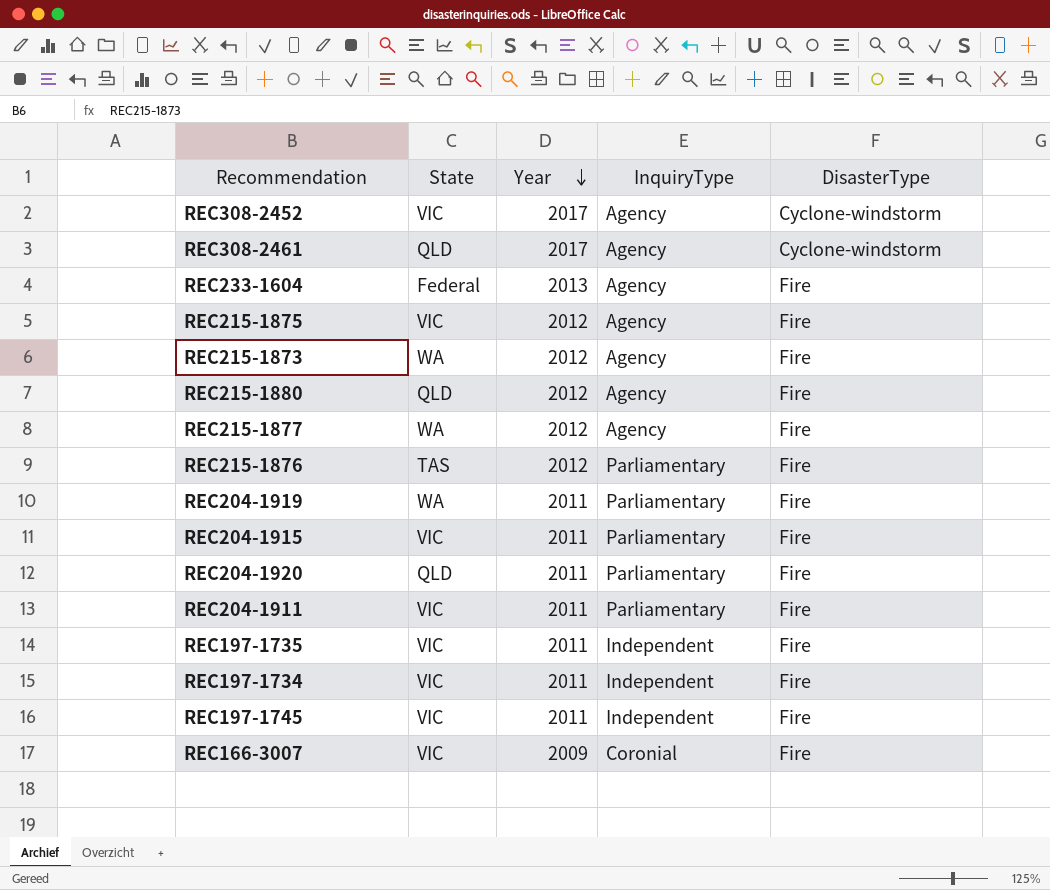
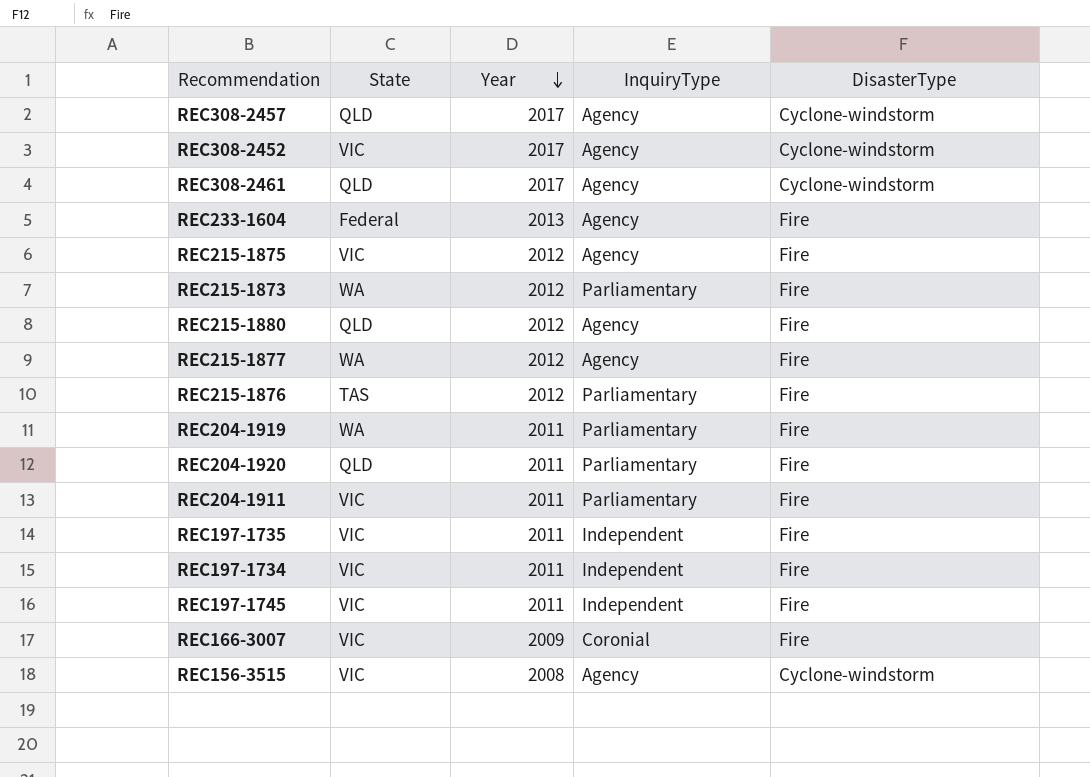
row REC204-1915: VIC | 2011 | Parliamentary | Fire -> none
row REC308-2457: none -> QLD | 2017 | Agency | Cyclone-windstorm
REC215-1873 | InquiryType: Agency -> Parliamentary
row REC156-3515: none -> VIC | 2008 | Agency | Cyclone-windstorm

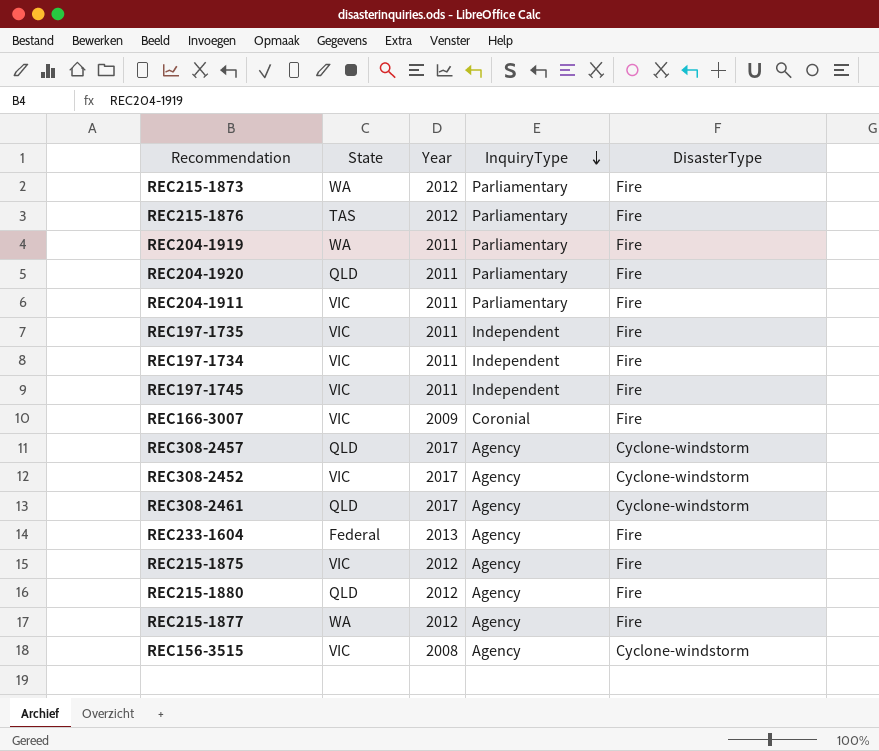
row order: Year descending -> InquiryType descending

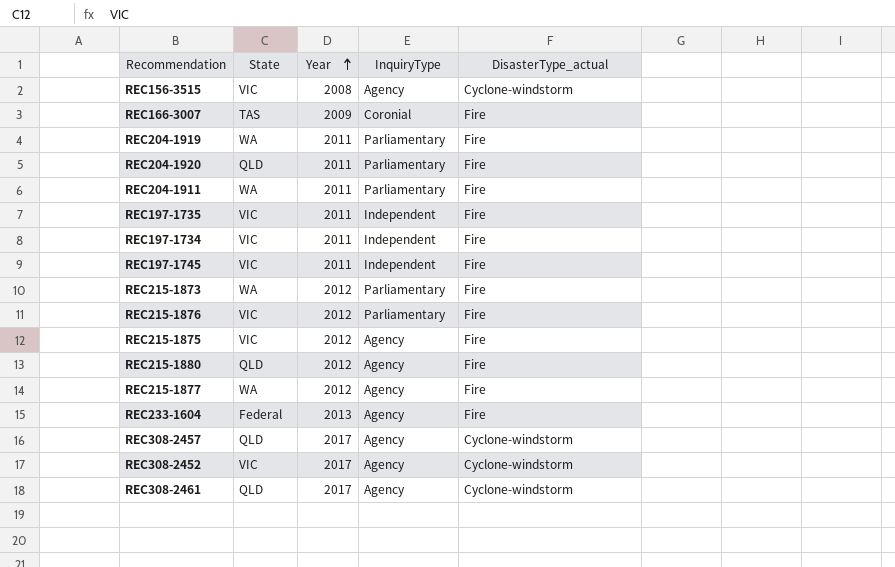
row order: InquiryType descending -> Year ascending
column name: DisasterType -> DisasterType_actual
REC166-3007 | State: VIC -> TAS
REC204-1911 | State: VIC -> WA
REC215-1876 | State: TAS -> VIC

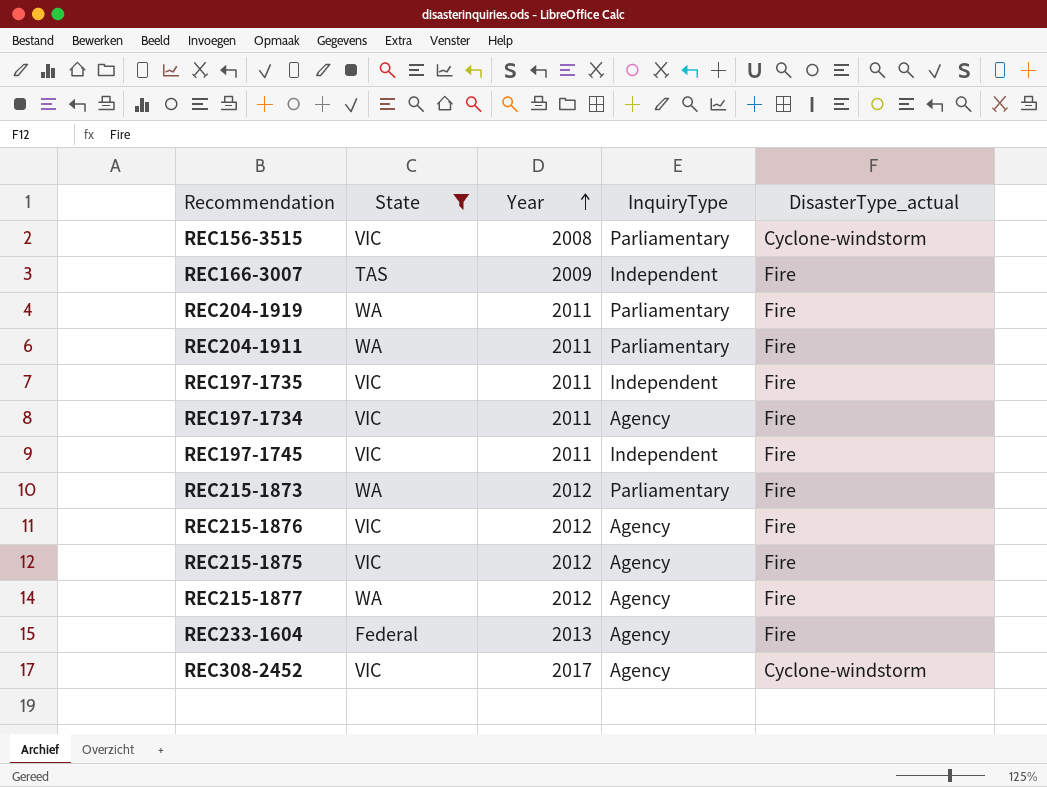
filter: none -> State != QLD
REC156-3515 | InquiryType: Agency -> Parliamentary
REC166-3007 | InquiryType: Coronial -> Independent
REC197-1734 | InquiryType: Independent -> Agency
REC215-1876 | InquiryType: Parliamentary -> Agency

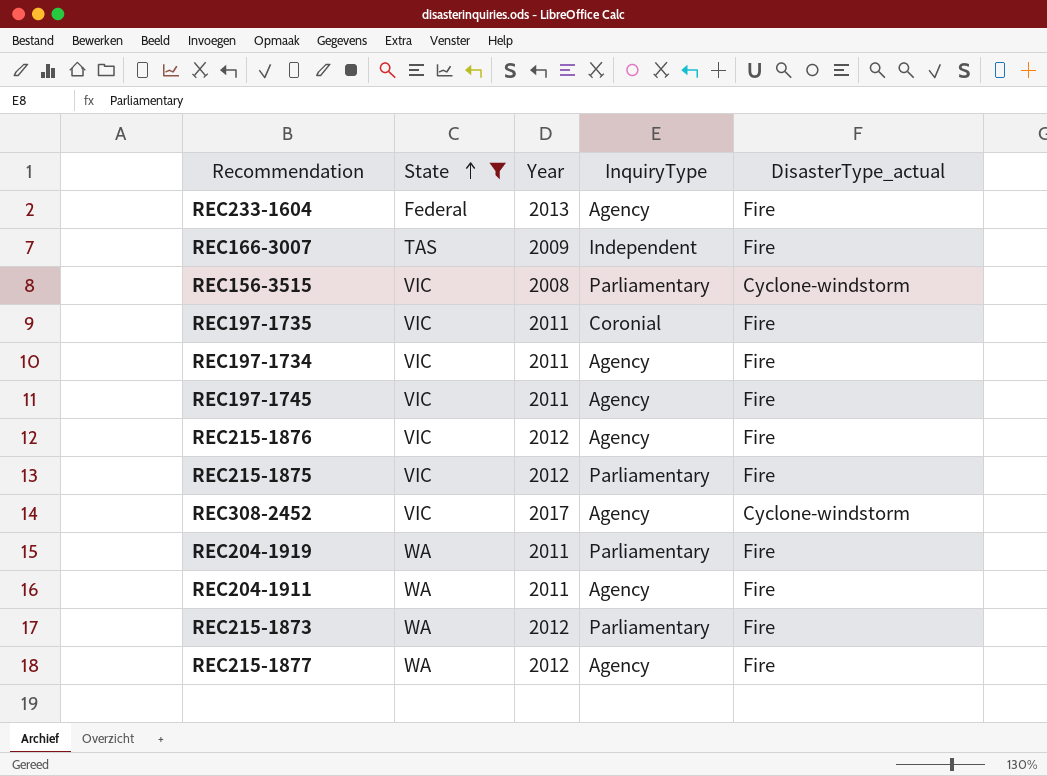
row order: Year ascending -> State ascending
REC197-1735 | InquiryType: Independent -> Coronial
REC197-1745 | InquiryType: Independent -> Agency
REC215-1875 | InquiryType: Agency -> Parliamentary
REC204-1911 | InquiryType: Parliamentary -> Agency

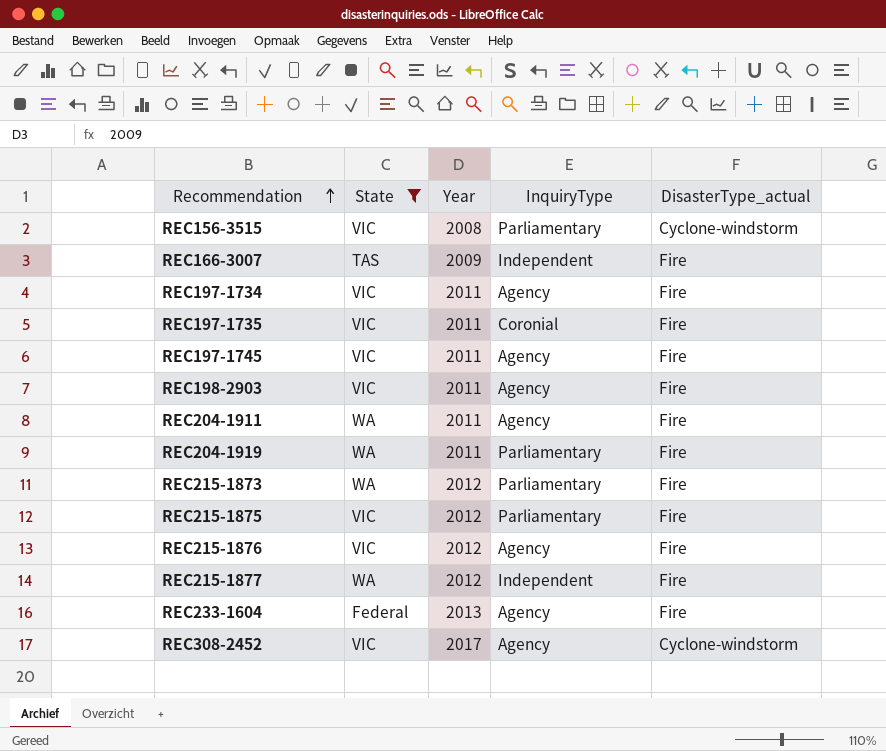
row order: State ascending -> Recommendation ascending
row REC198-2903: none -> VIC | 2011 | Agency | Fire
REC215-1877 | InquiryType: Agency -> Independent

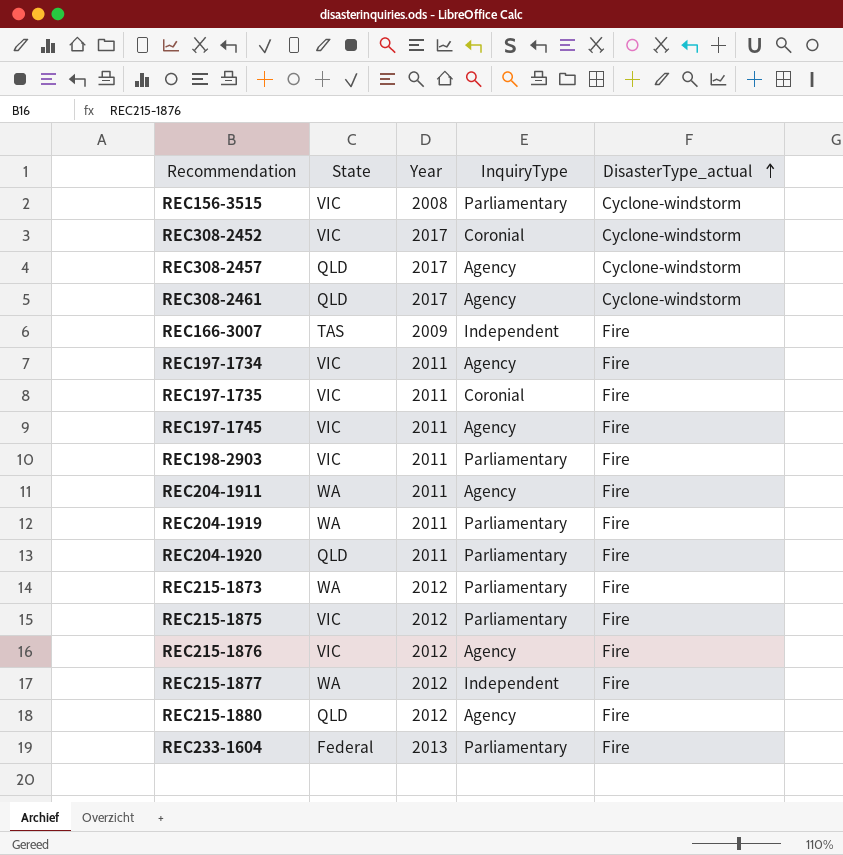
filter: State != QLD -> none
row order: Recommendation ascending -> DisasterType_actual ascending
REC308-2452 | InquiryType: Agency -> Coronial
REC198-2903 | InquiryType: Agency -> Parliamentary
REC233-1604 | InquiryType: Agency -> Parliamentary

